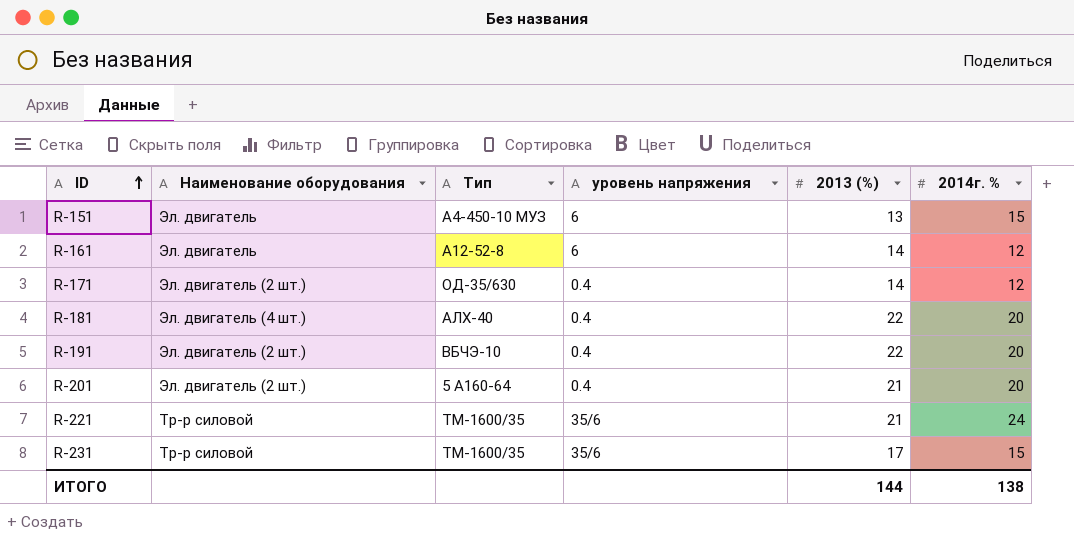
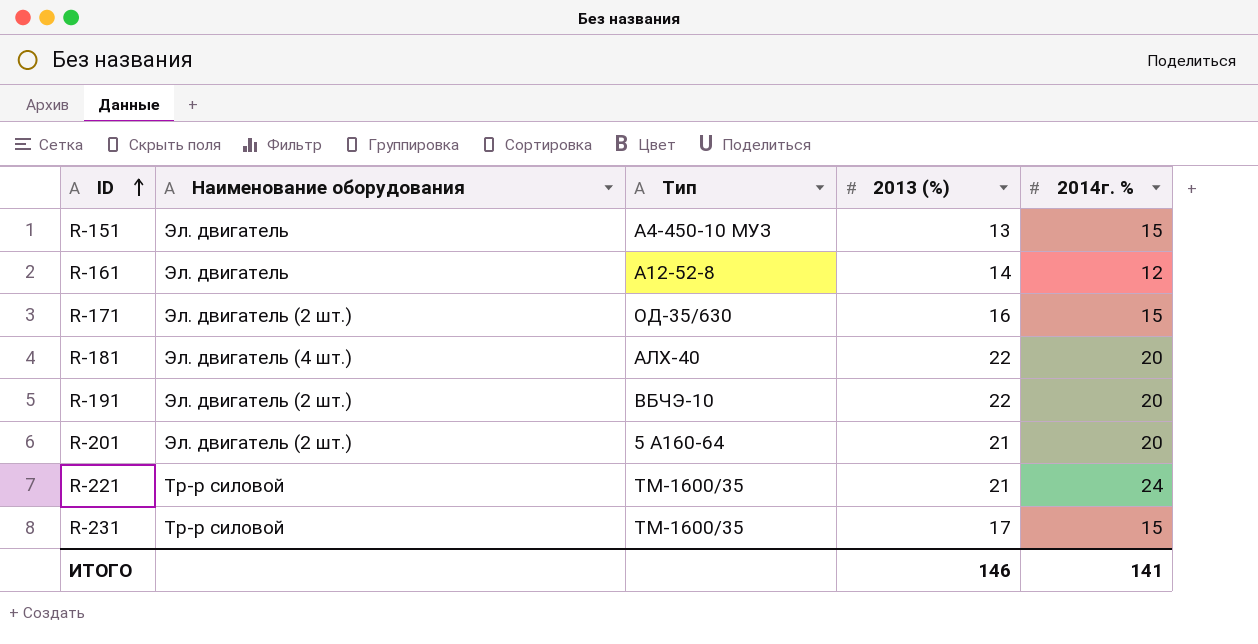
column уровень напряжения | position: 4 -> none
R-171 | 2013 (%): 14 -> 16
R-171 | 2014г. %: 12 -> 15
ИТОГО | 2013 (%): 144 -> 146
ИТОГО | 2014г. %: 138 -> 141

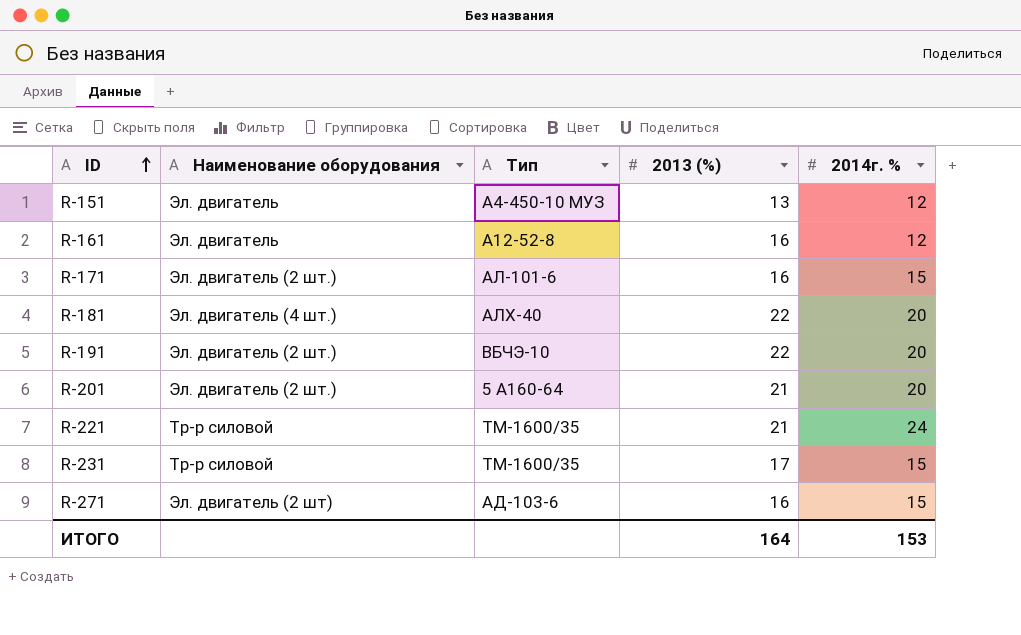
R-151 | 2014г. %: 15 -> 12
R-161 | 2013 (%): 14 -> 16
R-171 | Тип: ОД-35/630 -> АЛ-101-6
row R-271: none -> Эл. двигатель (2 шт) | АД-103-6 | 16 | 15
ИТОГО | 2013 (%): 146 -> 164
ИТОГО | 2014г. %: 141 -> 153

